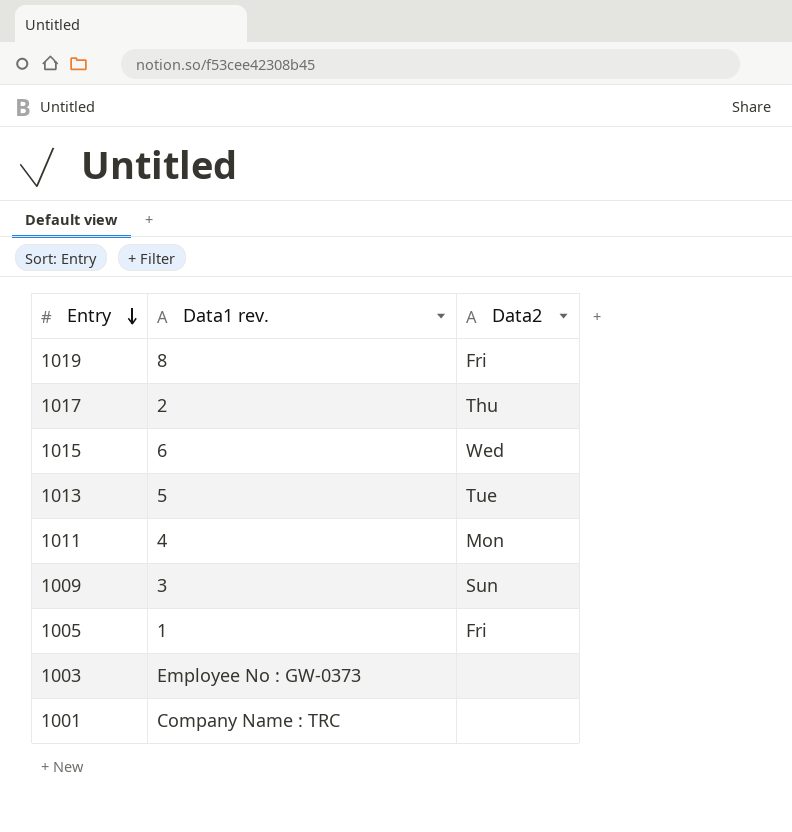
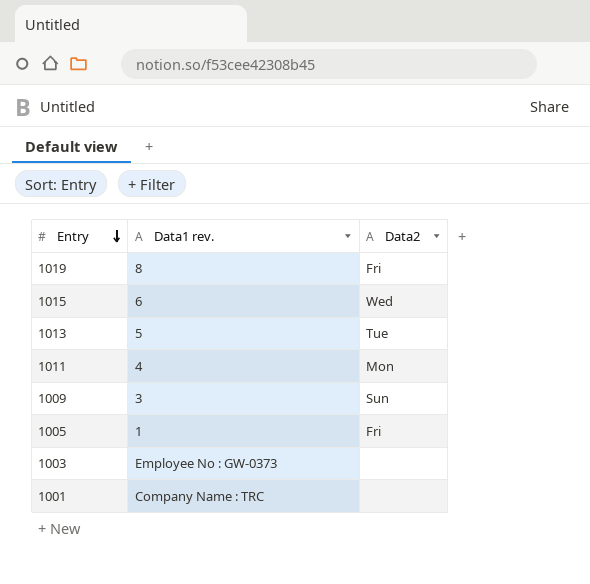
row 1017: 2 | Thu -> none

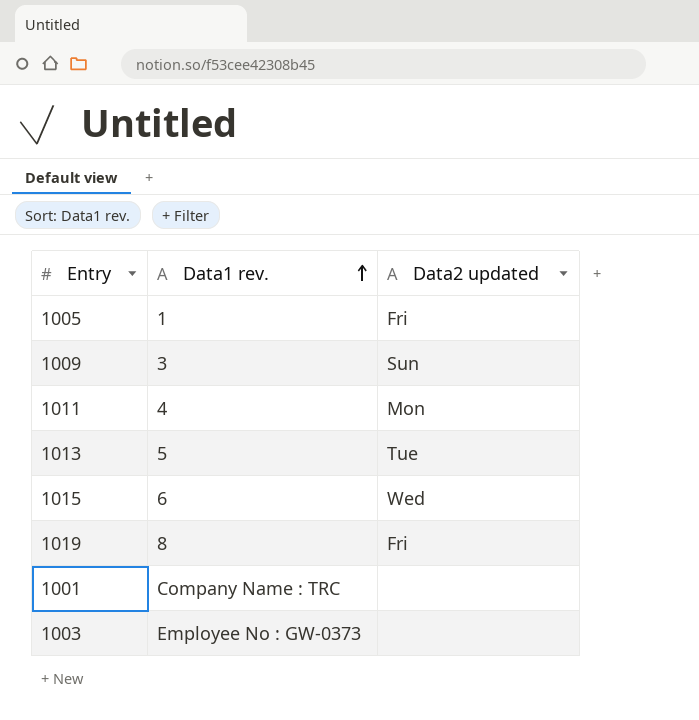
row order: Entry descending -> Data1 rev. ascending
column name: Data2 -> Data2 updated

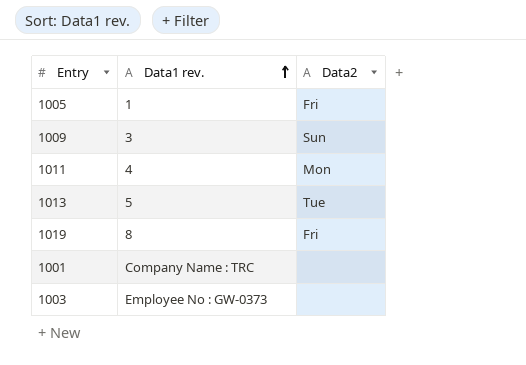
column name: Data2 updated -> Data2
row 1015: 6 | Wed -> none

